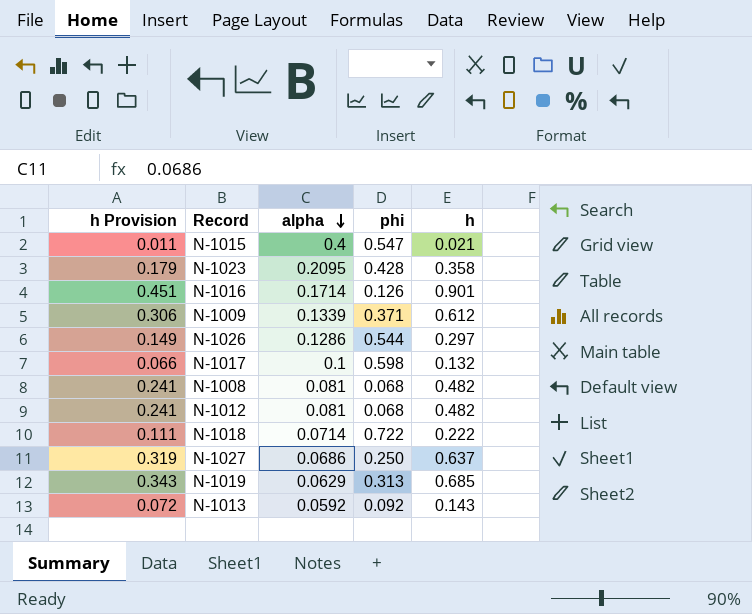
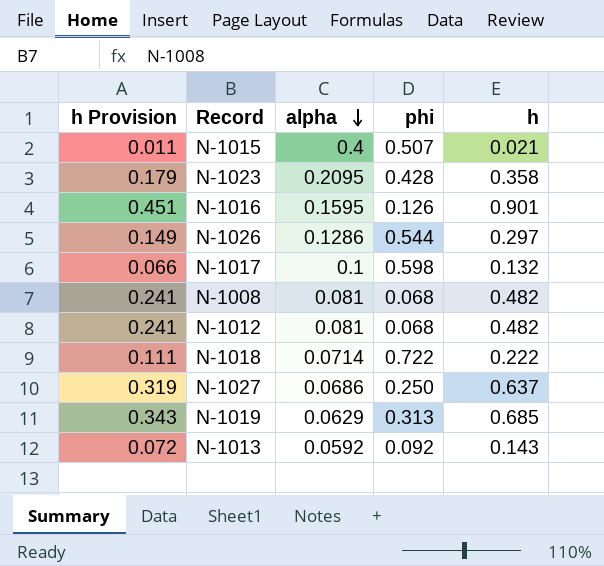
row N-1009: 0.306 | 0.1339 | 0.371 | 0.612 -> none
N-1015 | phi: 0.547 -> 0.507
N-1016 | alpha: 0.1714 -> 0.1595

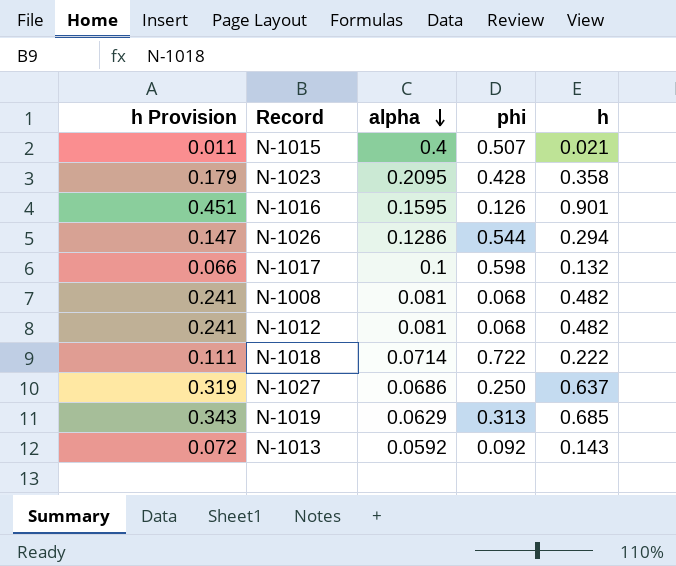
N-1026 | h Provision: 0.149 -> 0.147
N-1026 | h: 0.297 -> 0.294

